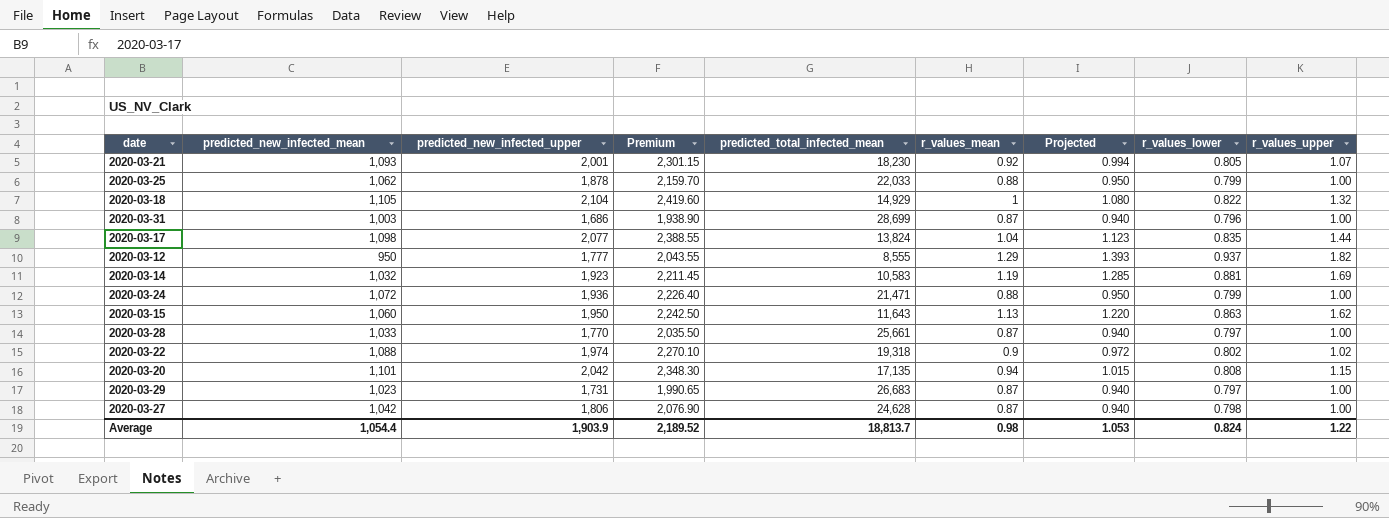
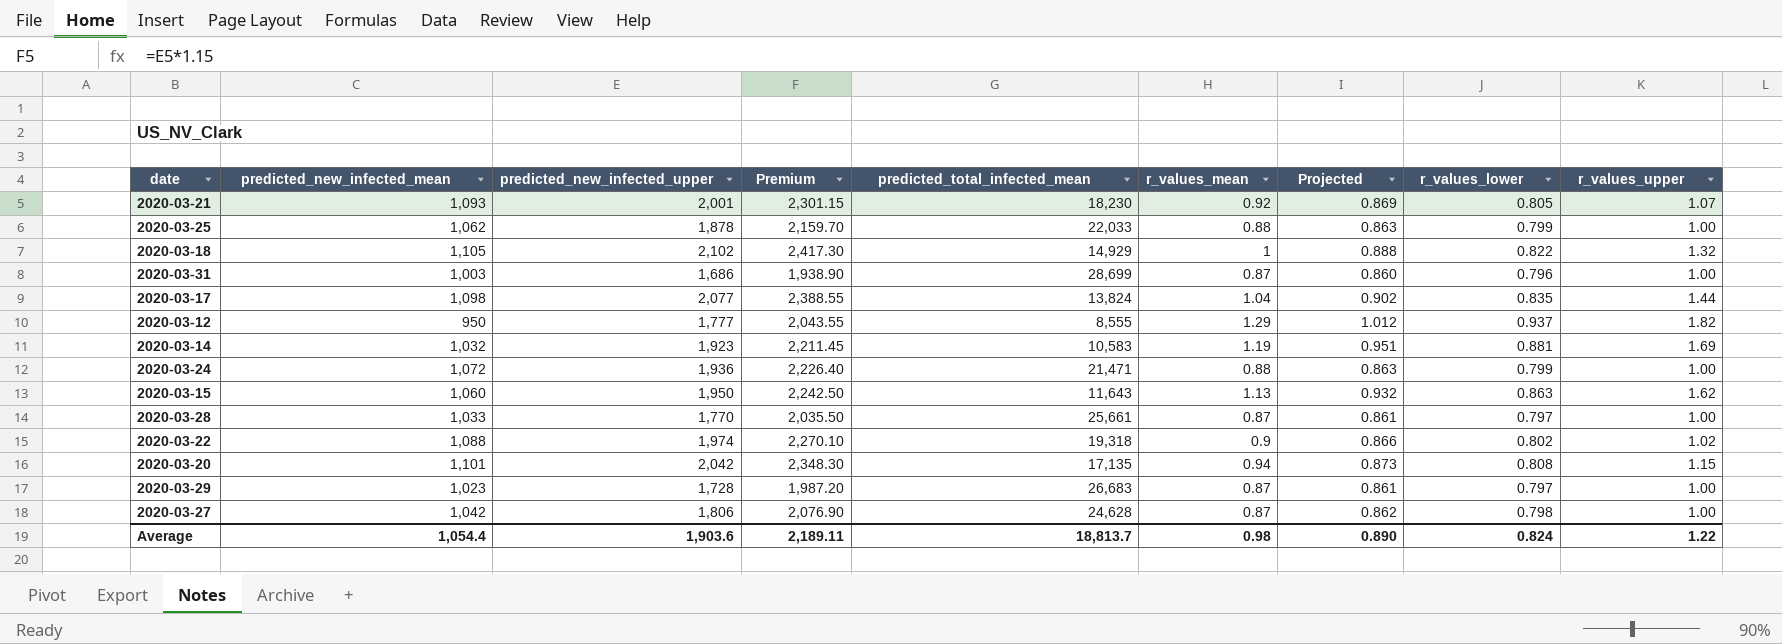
column Projected | formula: [r_values_mean] * 1.08 -> [r_values_lower] * 1.08
2020-03-18 | predicted_new_infected_upper: 2,104 -> 2,102
2020-03-18 | Premium: 2,419.60 -> 2,417.30
2020-03-29 | predicted_new_infected_upper: 1,731 -> 1,728
2020-03-29 | Premium: 1,990.65 -> 1,987.20
Average | predicted_new_infected_upper: 1,903.9 -> 1,903.6
Average | Premium: 2,189.52 -> 2,189.11
Average | Projected: 1.053 -> 0.890

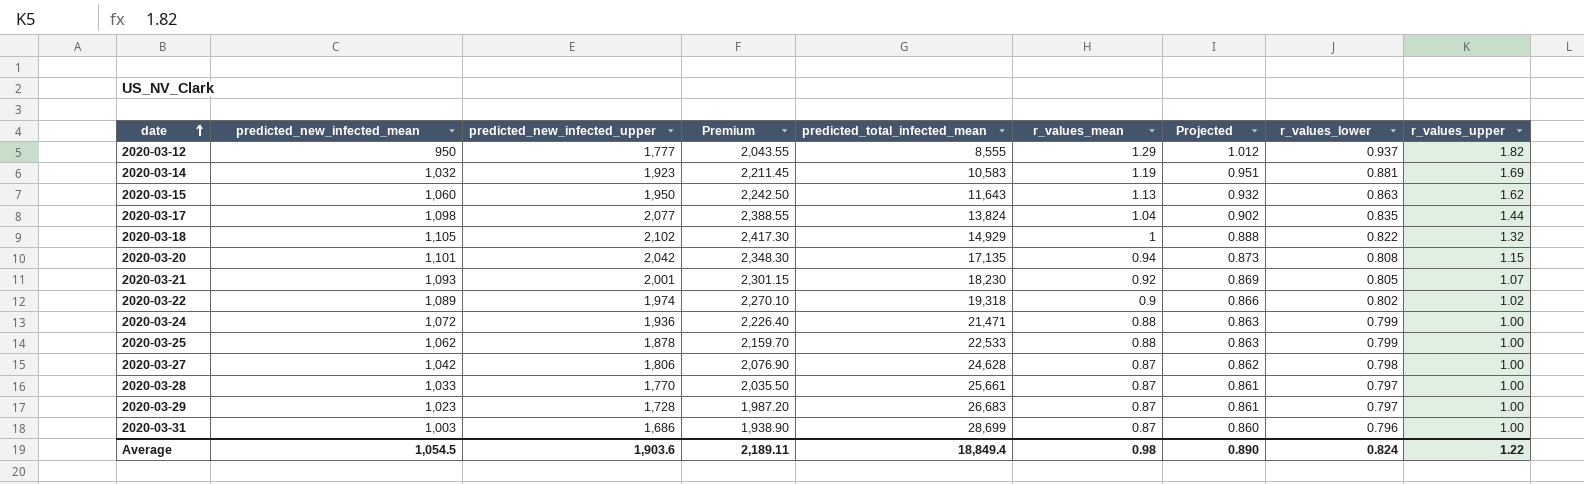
row order: none -> date ascending
2020-03-22 | predicted_new_infected_mean: 1,088 -> 1,089
2020-03-25 | predicted_total_infected_mean: 22,033 -> 22,533
Average | predicted_new_infected_mean: 1,054.4 -> 1,054.5
Average | predicted_total_infected_mean: 18,813.7 -> 18,849.4

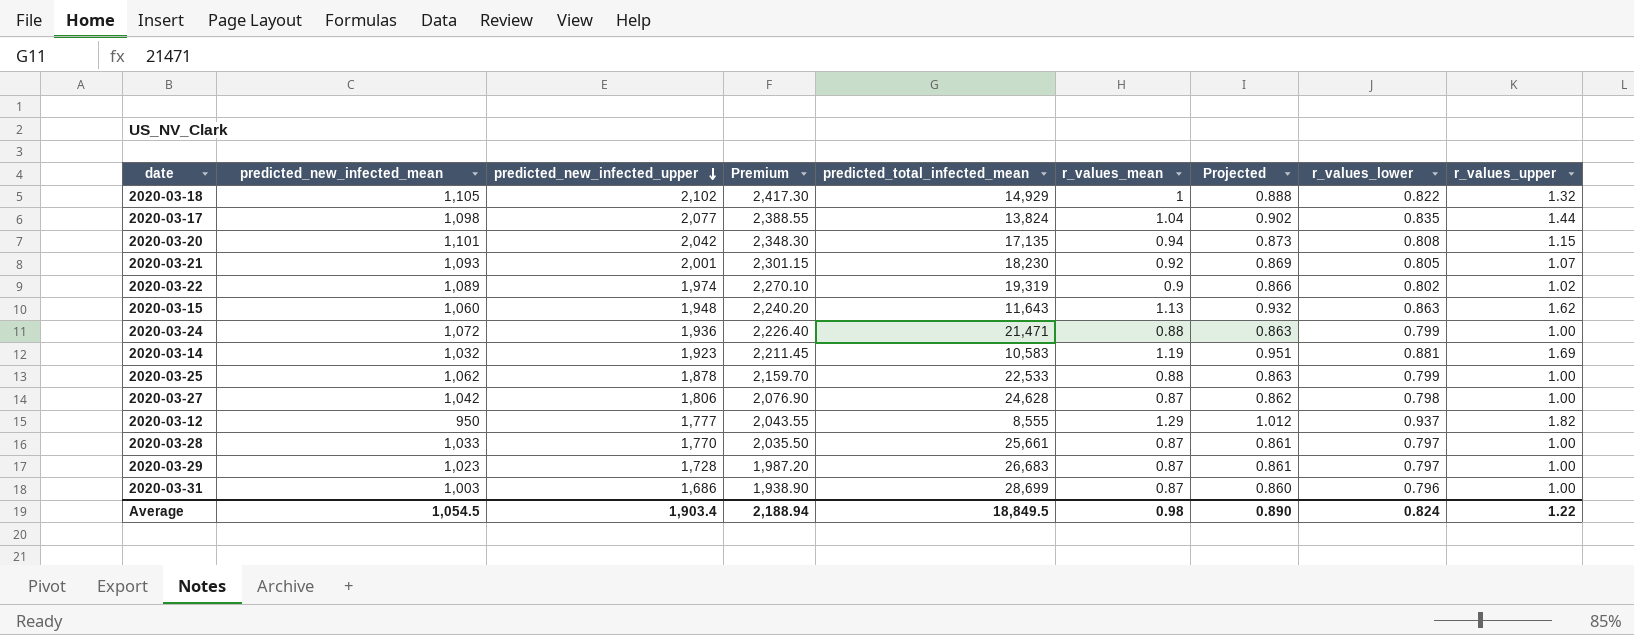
row order: date ascending -> predicted_new_infected_upper descending
2020-03-22 | predicted_total_infected_mean: 19,318 -> 19,319
2020-03-15 | predicted_new_infected_upper: 1,950 -> 1,948
2020-03-15 | Premium: 2,242.50 -> 2,240.20
Average | predicted_new_infected_upper: 1,903.6 -> 1,903.4
Average | Premium: 2,189.11 -> 2,188.94
Average | predicted_total_infected_mean: 18,849.4 -> 18,849.5

